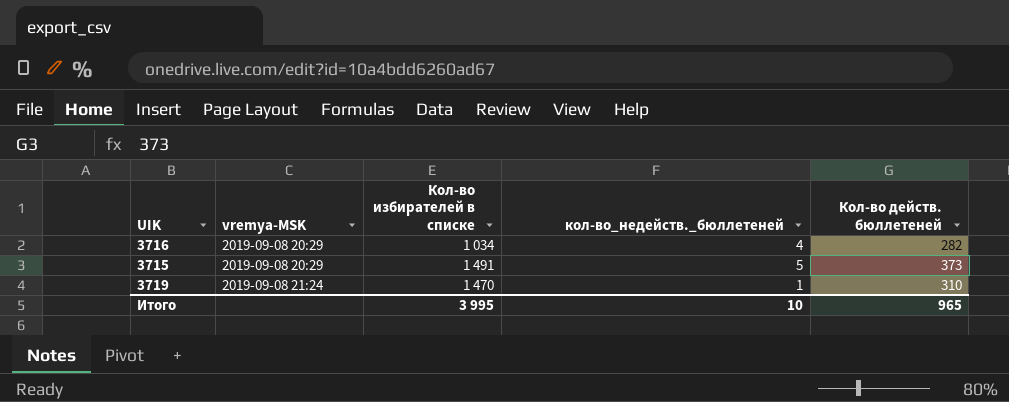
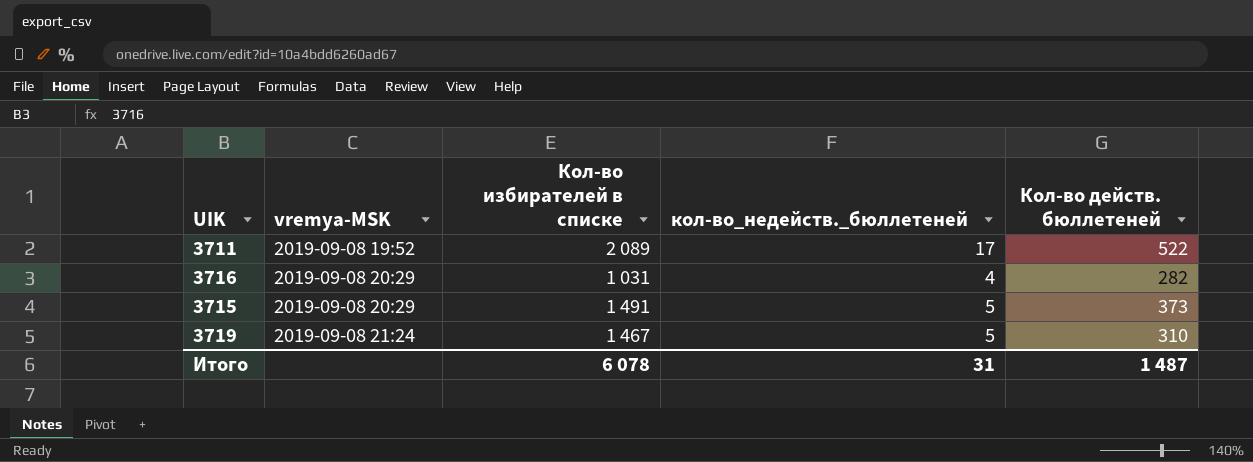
row 3711: none -> 2019-09-08 19:52 | 2 089 | 17 | 522
3716 | Кол-во избирателей в списке: 1 034 -> 1 031
3719 | Кол-во избирателей в списке: 1 470 -> 1 467
3719 | кол-во_недейств._бюллетеней: 1 -> 5
Итого | Кол-во избирателей в списке: 3 995 -> 6 078
Итого | кол-во_недейств._бюллетеней: 10 -> 31
Итого | Кол-во действ. бюллетеней: 965 -> 1 487

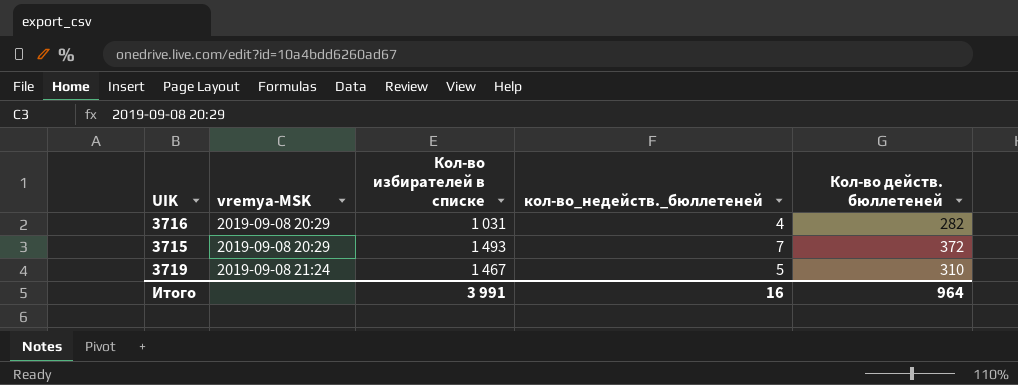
row 3711: 2019-09-08 19:52 | 2 089 | 17 | 522 -> none
3715 | Кол-во избирателей в списке: 1 491 -> 1 493
3715 | кол-во_недейств._бюллетеней: 5 -> 7
3715 | Кол-во действ. бюллетеней: 373 -> 372
Итого | Кол-во избирателей в списке: 6 078 -> 3 991
Итого | кол-во_недейств._бюллетеней: 31 -> 16
Итого | Кол-во действ. бюллетеней: 1 487 -> 964

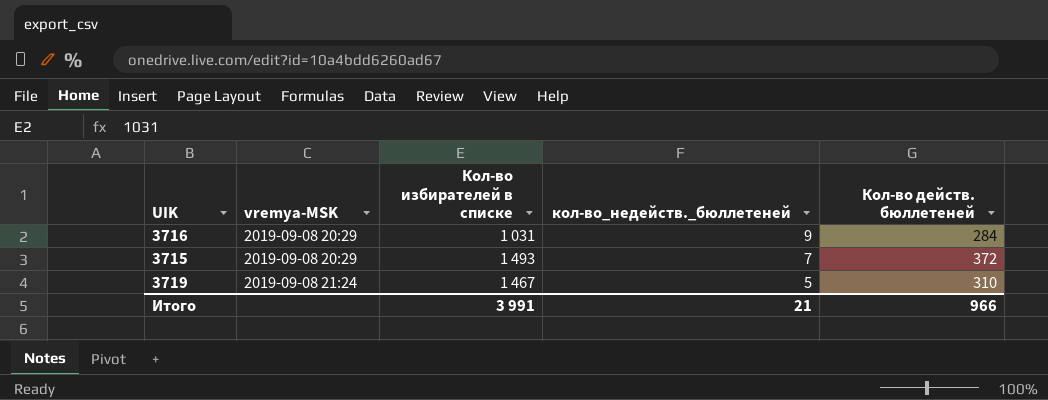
3716 | кол-во_недейств._бюллетеней: 4 -> 9
3716 | Кол-во действ. бюллетеней: 282 -> 284
Итого | кол-во_недейств._бюллетеней: 16 -> 21
Итого | Кол-во действ. бюллетеней: 964 -> 966

